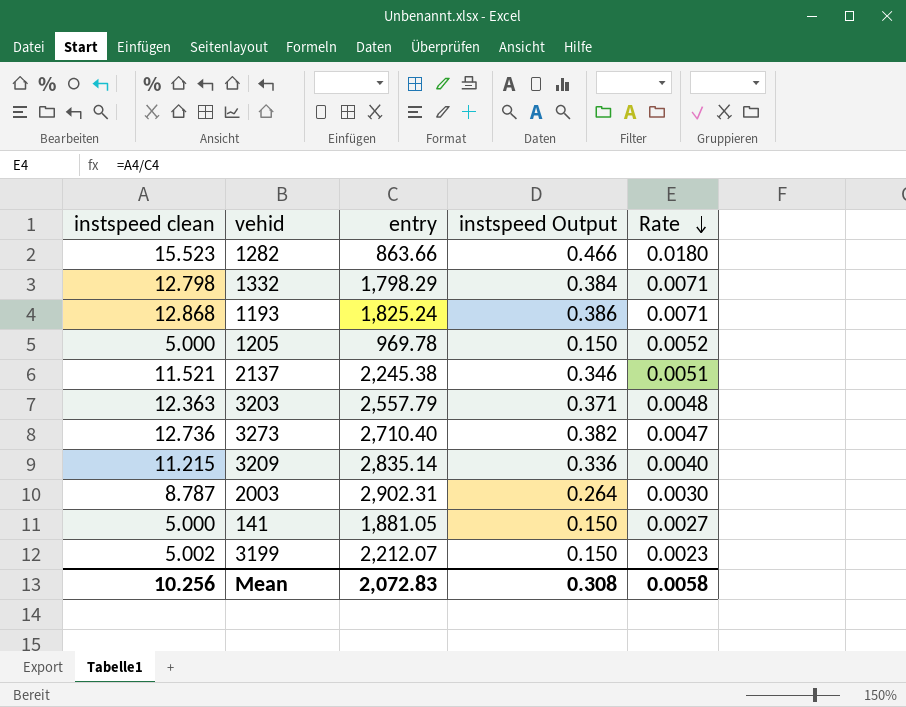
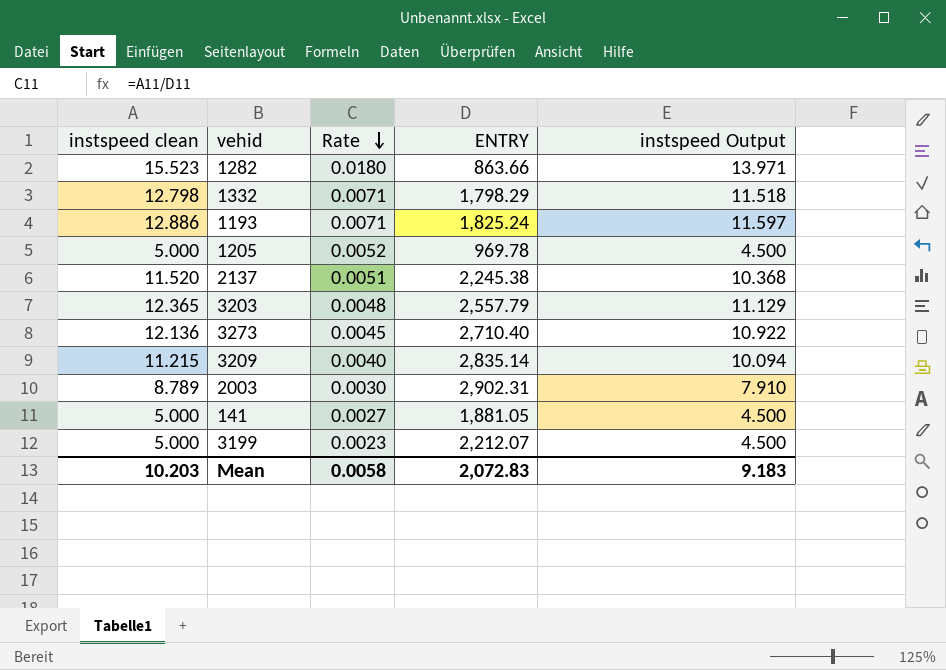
column Rate | position: 5 -> 3
column name: entry -> ENTRY
column instspeed Output | formula: [instspeed clean] * 0.03 -> [instspeed clean] * 0.9
1193 | instspeed clean: 12.868 -> 12.886
2137 | instspeed clean: 11.521 -> 11.520
3203 | instspeed clean: 12.363 -> 12.365
3273 | instspeed clean: 12.736 -> 12.136
3273 | Rate: 0.0047 -> 0.0045
2003 | instspeed clean: 8.787 -> 8.789
3199 | instspeed clean: 5.002 -> 5.000
Mean | instspeed clean: 10.256 -> 10.203
Mean | instspeed Output: 0.308 -> 9.183

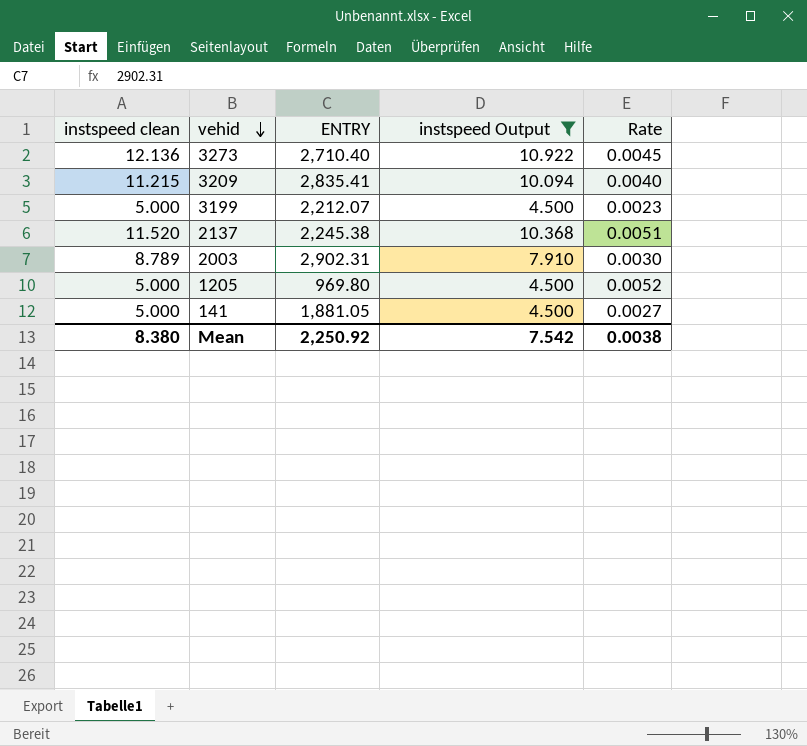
filter: none -> instspeed Output <= 10.922
row order: Rate descending -> vehid descending
column Rate | position: 3 -> 5
3209 | ENTRY: 2,835.14 -> 2,835.41
1205 | ENTRY: 969.78 -> 969.80
Mean | instspeed clean: 10.203 -> 8.380
Mean | ENTRY: 2,072.83 -> 2,250.92
Mean | instspeed Output: 9.183 -> 7.542
Mean | Rate: 0.0058 -> 0.0038

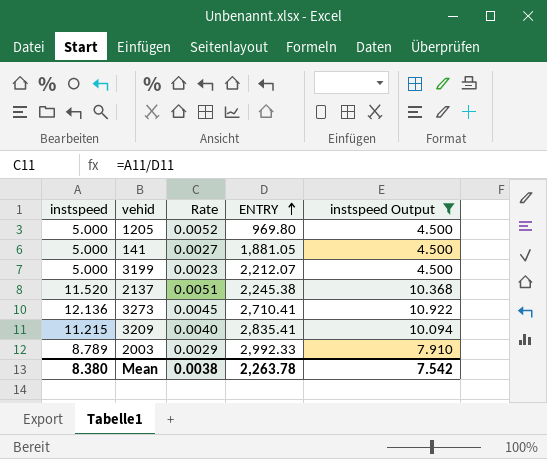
row order: vehid descending -> ENTRY ascending
column name: instspeed clean -> instspeed
column Rate | position: 5 -> 3
3273 | ENTRY: 2,710.40 -> 2,710.41
2003 | Rate: 0.0030 -> 0.0029
2003 | ENTRY: 2,902.31 -> 2,992.33
Mean | ENTRY: 2,250.92 -> 2,263.78

